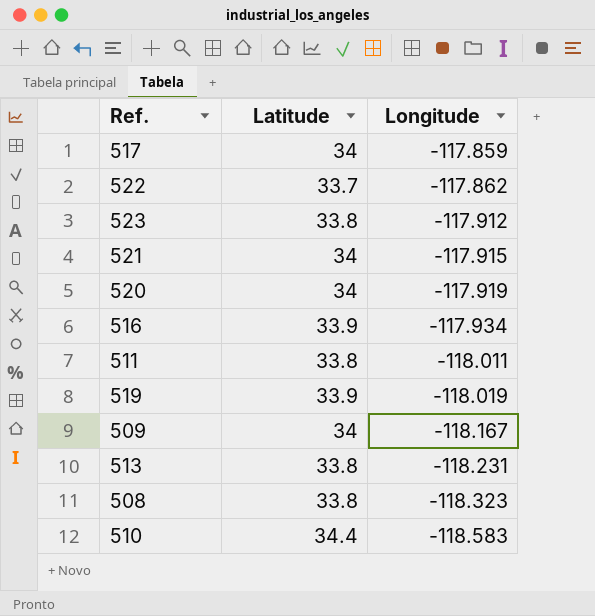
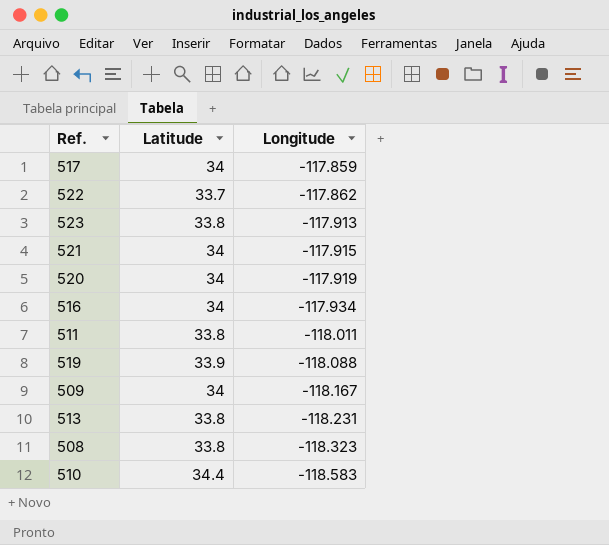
523 | Longitude: -117.912 -> -117.913
516 | Latitude: 33.9 -> 34
519 | Longitude: -118.019 -> -118.088

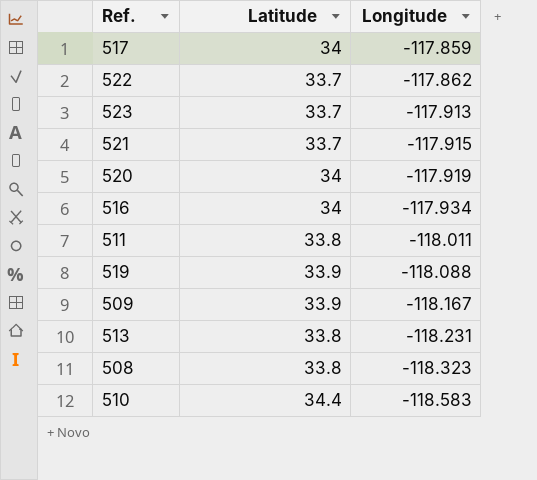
523 | Latitude: 33.8 -> 33.7
521 | Latitude: 34 -> 33.7
509 | Latitude: 34 -> 33.9

